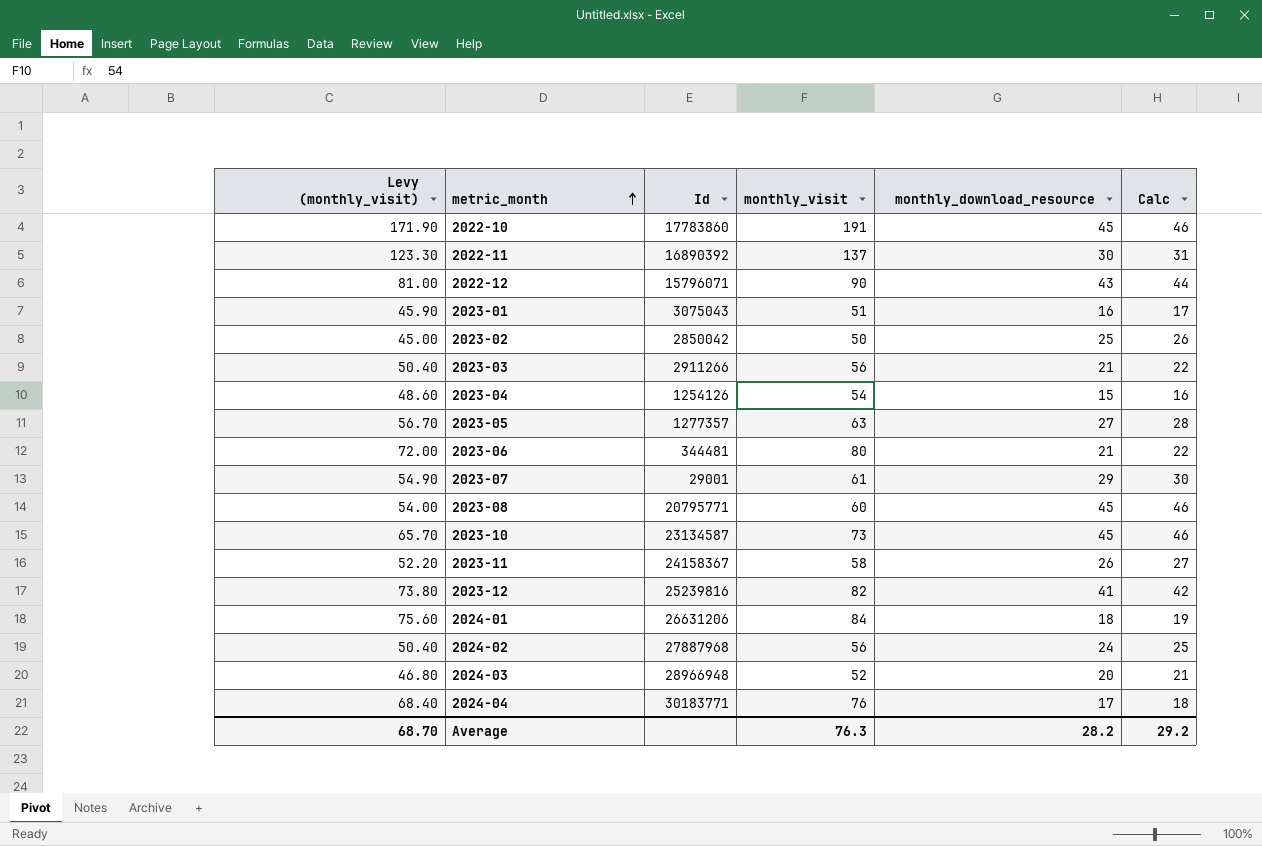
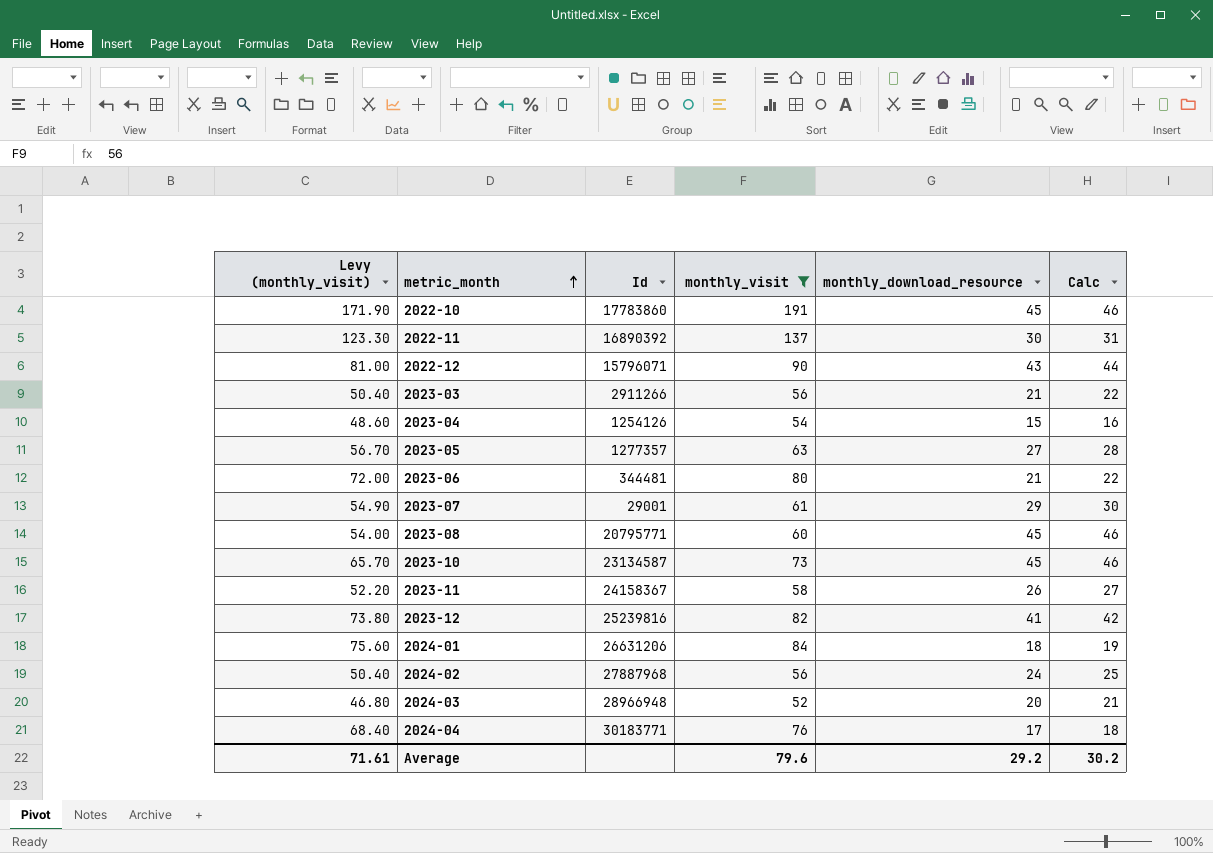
filter: none -> monthly_visit >= 52
Average | Levy (monthly_visit): 68.70 -> 71.61
Average | monthly_visit: 76.3 -> 79.6
Average | monthly_download_resource: 28.2 -> 29.2
Average | Calc: 29.2 -> 30.2

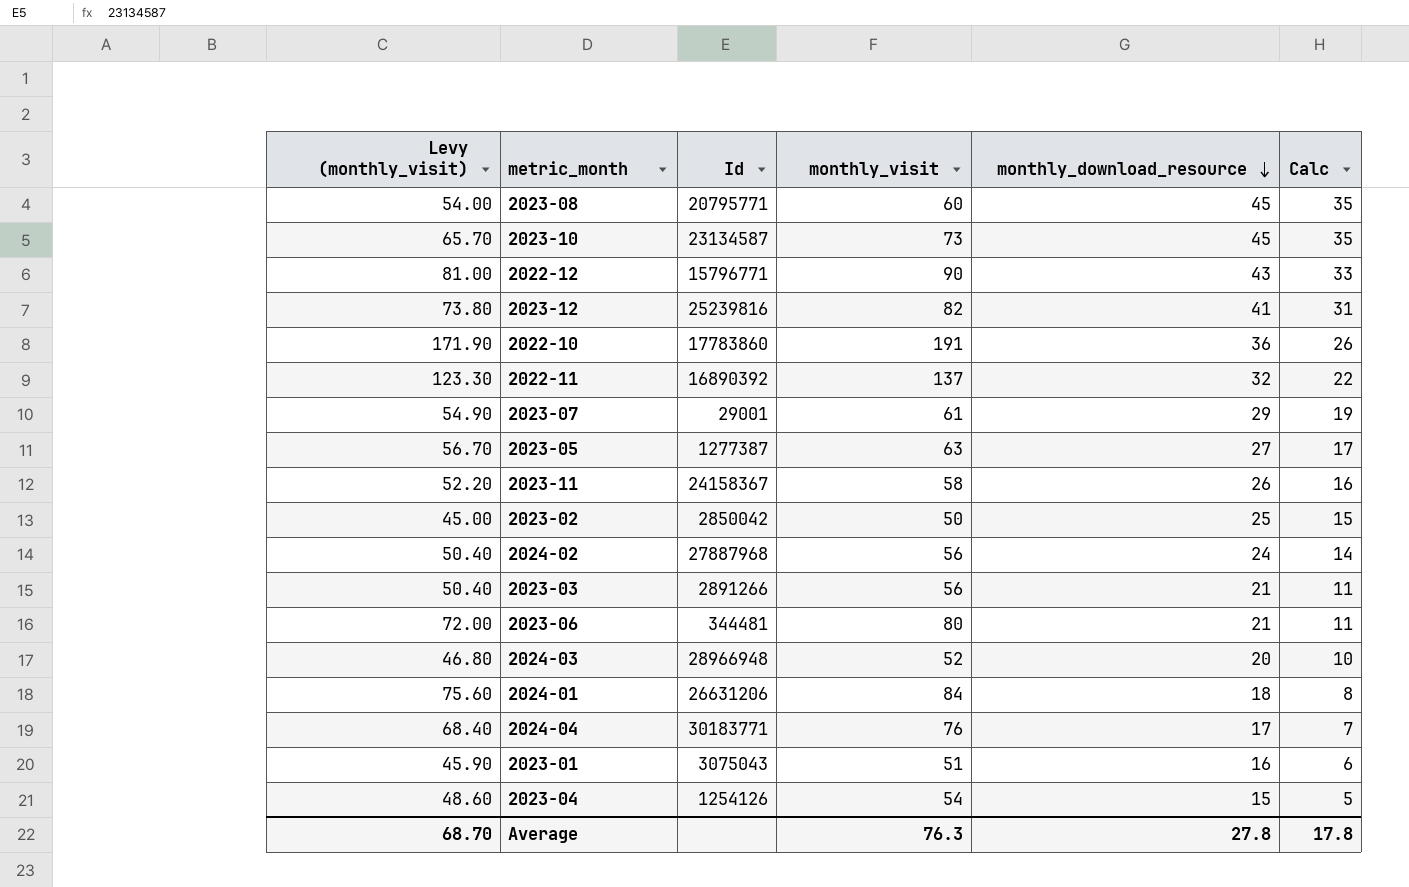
filter: monthly_visit >= 52 -> none
row order: metric_month ascending -> monthly_download_resource descending
column Calc | formula: [monthly_download_resource] + 1 -> [monthly_download_resource] - 10
2022-12 | Id: 15796071 -> 15796771
2022-10 | monthly_download_resource: 45 -> 36
2022-11 | monthly_download_resource: 30 -> 32
2023-05 | Id: 1277357 -> 1277387
2023-03 | Id: 2911266 -> 2891266
Average | Levy (monthly_visit): 71.61 -> 68.70
Average | monthly_visit: 79.6 -> 76.3
Average | monthly_download_resource: 29.2 -> 27.8
Average | Calc: 30.2 -> 17.8

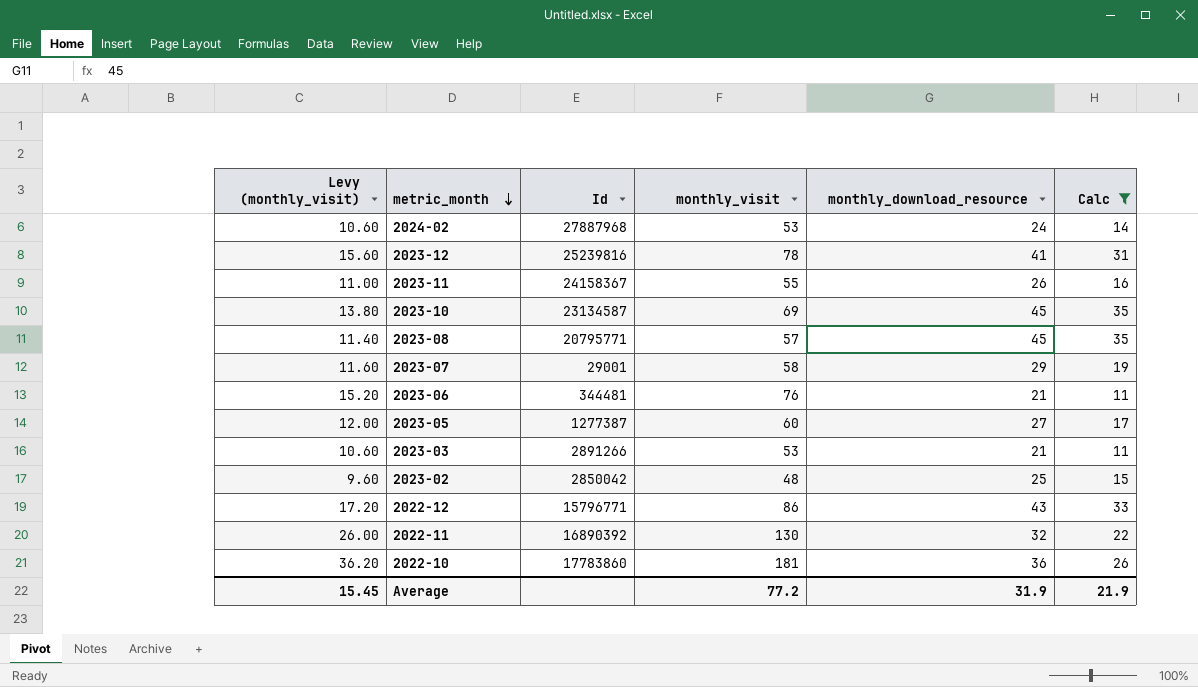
filter: none -> Calc >= 11
row order: monthly_download_resource descending -> metric_month descending
column Levy (monthly_visit) | formula: [monthly_visit] * 0.9 -> [monthly_visit] * 0.2
2024-02 | monthly_visit: 56 -> 53
2023-12 | monthly_visit: 82 -> 78
2023-11 | monthly_visit: 58 -> 55
2023-10 | monthly_visit: 73 -> 69
2023-08 | monthly_visit: 60 -> 57
2023-07 | monthly_visit: 61 -> 58
2023-06 | monthly_visit: 80 -> 76
2023-05 | monthly_visit: 63 -> 60
2023-03 | monthly_visit: 56 -> 53
2023-02 | monthly_visit: 50 -> 48
2022-12 | monthly_visit: 90 -> 86
2022-11 | monthly_visit: 137 -> 130
2022-10 | monthly_visit: 191 -> 181
Average | Levy (monthly_visit): 68.70 -> 15.45
Average | monthly_visit: 76.3 -> 77.2
Average | monthly_download_resource: 27.8 -> 31.9
Average | Calc: 17.8 -> 21.9

